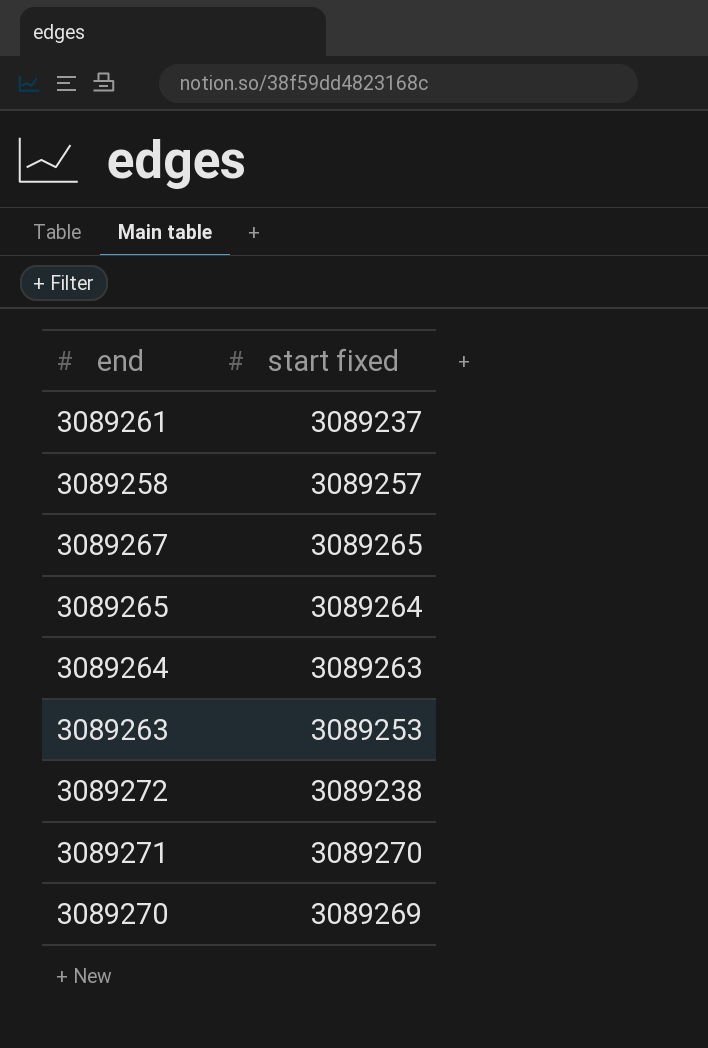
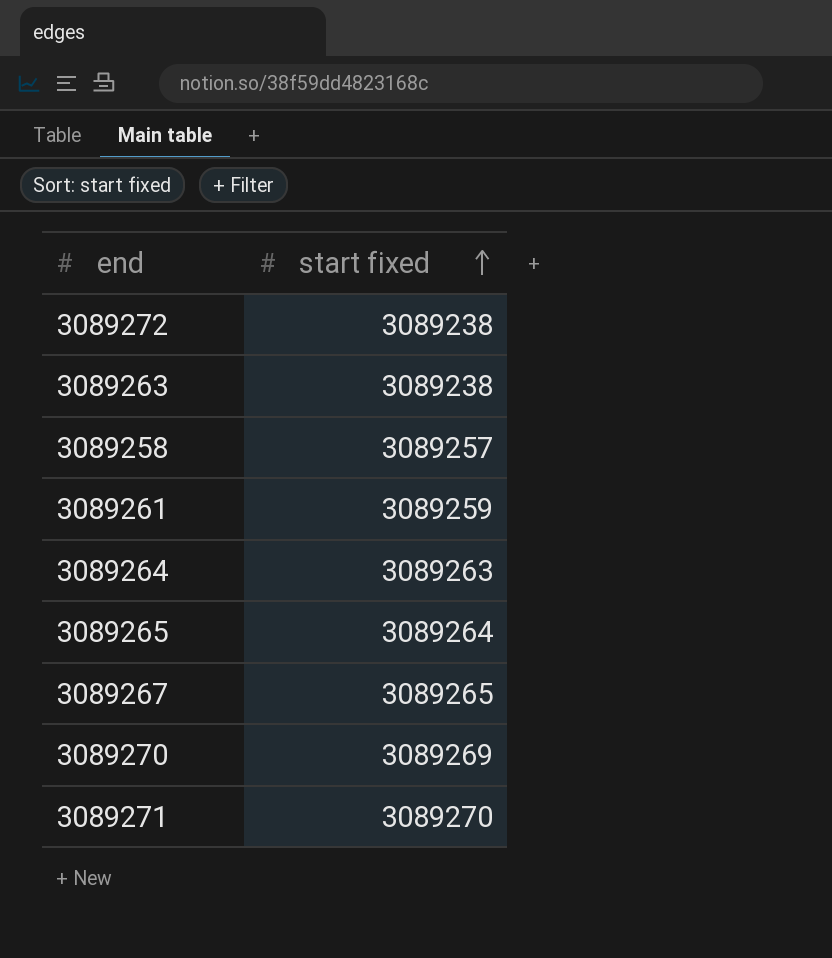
row order: none -> start fixed ascending
3089263 | start fixed: 3089253 -> 3089238
3089261 | start fixed: 3089237 -> 3089259

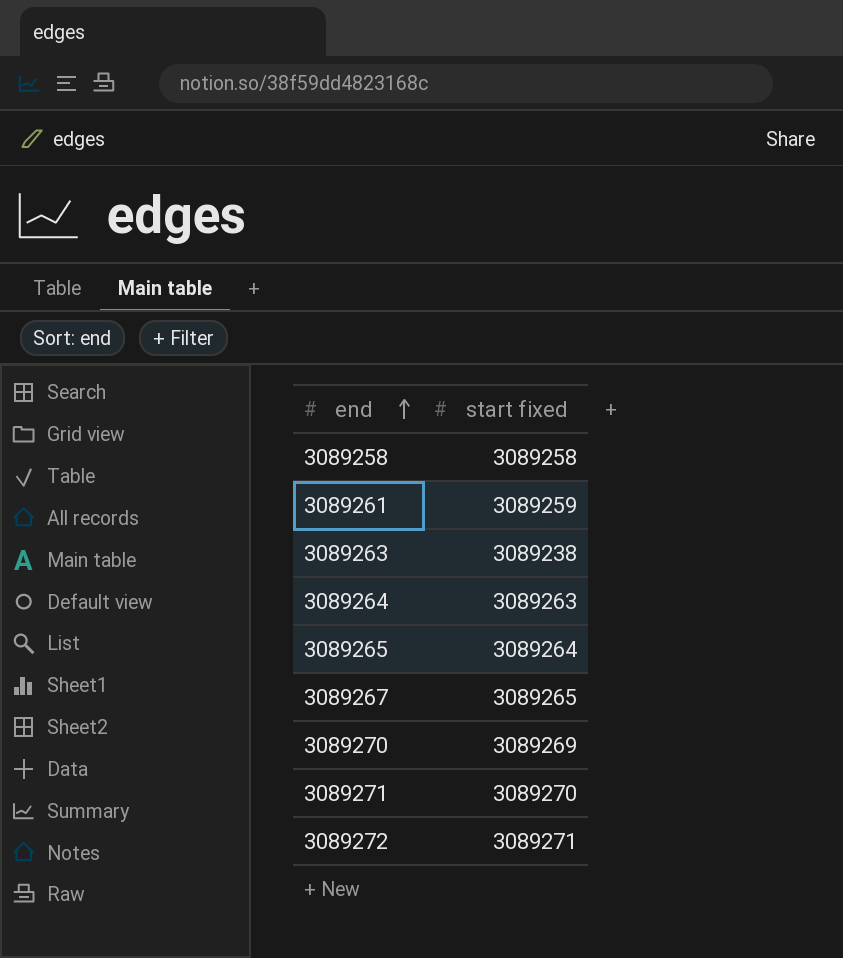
row order: start fixed ascending -> end ascending
3089258 | start fixed: 3089257 -> 3089258
3089272 | start fixed: 3089238 -> 3089271

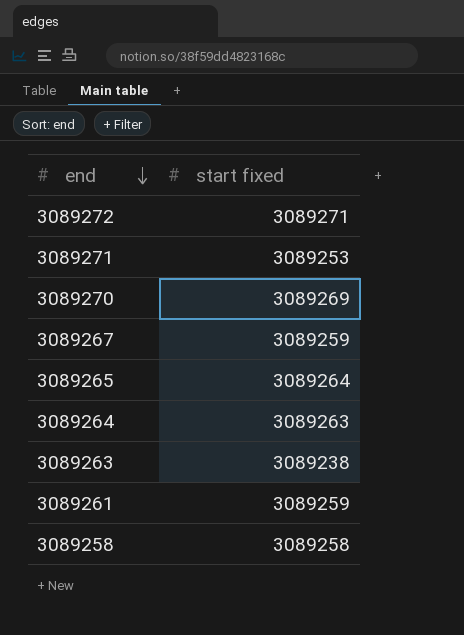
row order: end ascending -> end descending
3089271 | start fixed: 3089270 -> 3089253
3089267 | start fixed: 3089265 -> 3089259

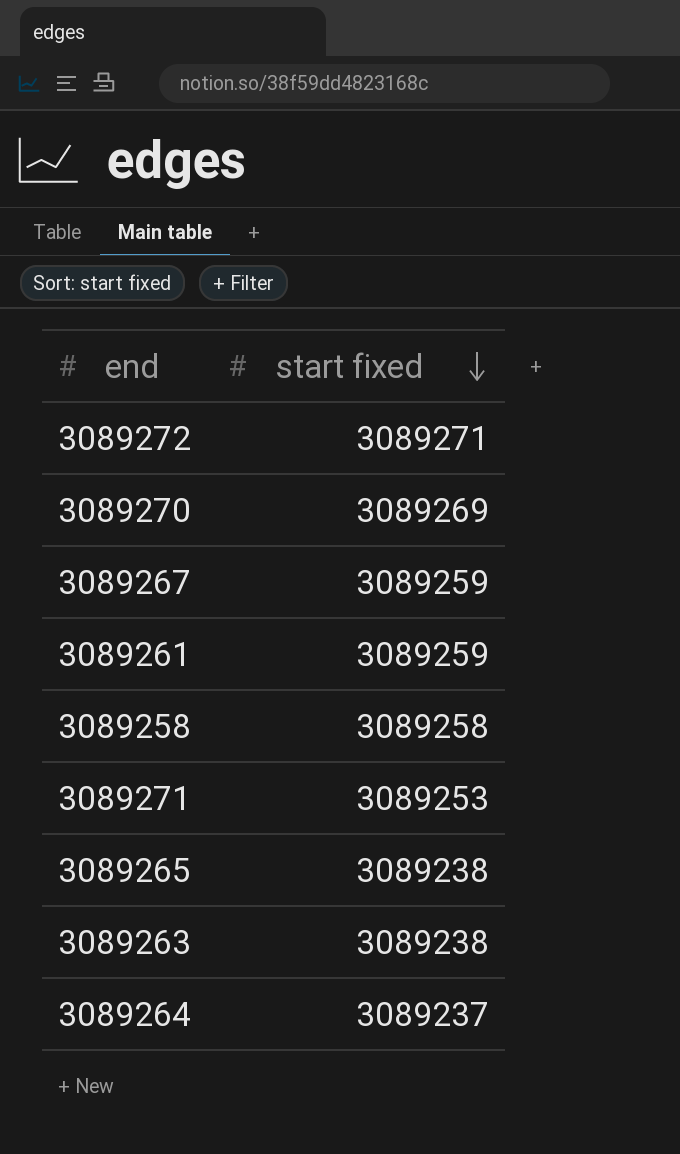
row order: end descending -> start fixed descending
3089265 | start fixed: 3089264 -> 3089238
3089264 | start fixed: 3089263 -> 3089237

